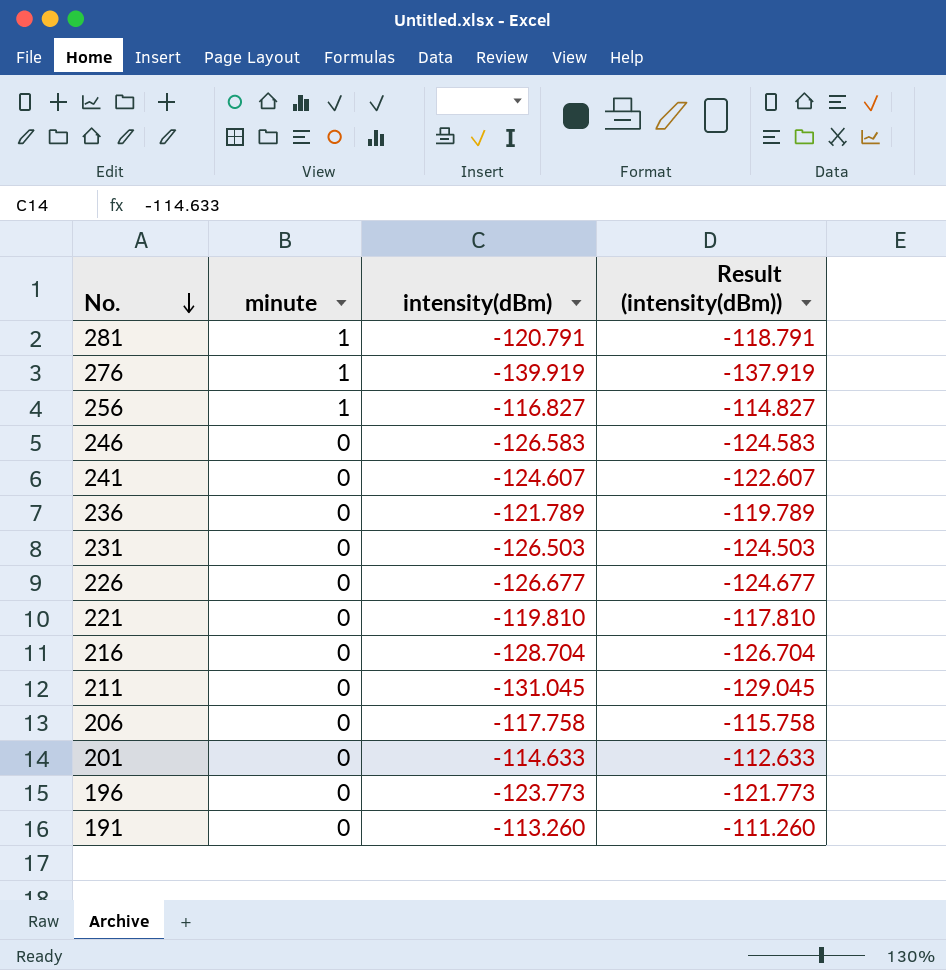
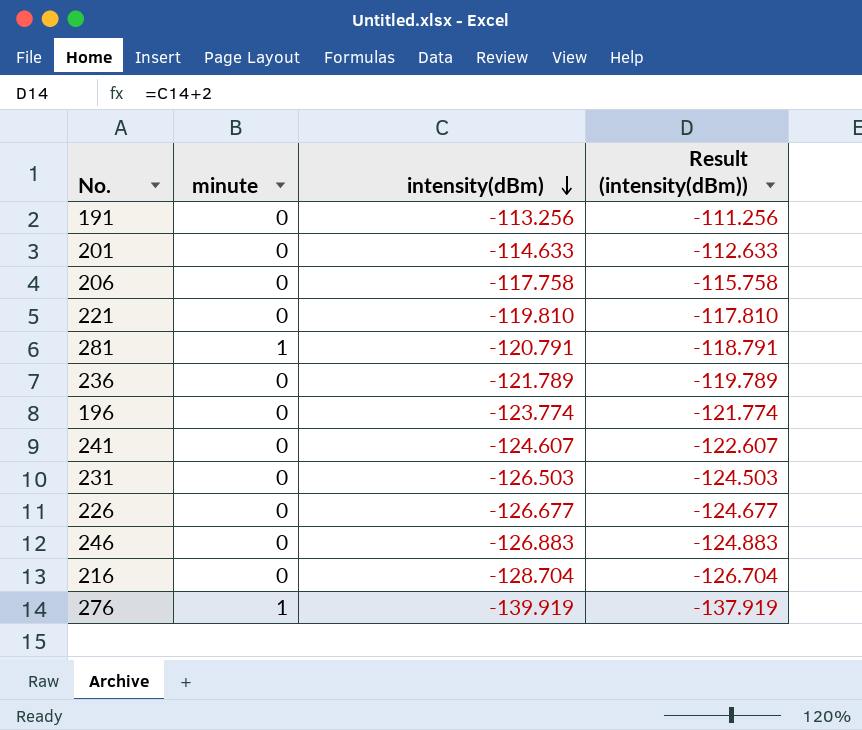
row order: No. descending -> intensity(dBm) descending
row 256: 1 | -116.827 | -114.827 -> none
row 211: 0 | -131.045 | -129.045 -> none
191 | intensity(dBm): -113.260 -> -113.256
191 | Result (intensity(dBm)): -111.260 -> -111.256
196 | intensity(dBm): -123.773 -> -123.774
196 | Result (intensity(dBm)): -121.773 -> -121.774
246 | intensity(dBm): -126.583 -> -126.883
246 | Result (intensity(dBm)): -124.583 -> -124.883

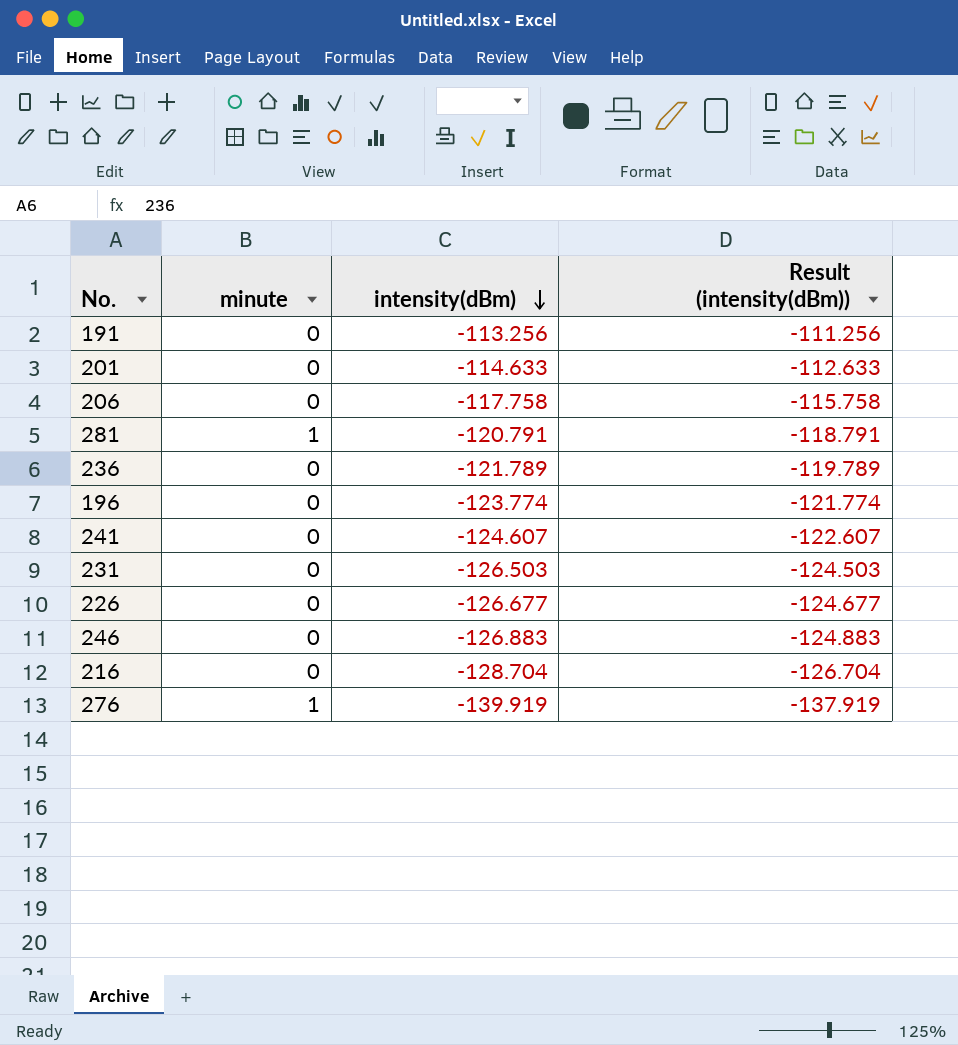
row 221: 0 | -119.810 | -117.810 -> none

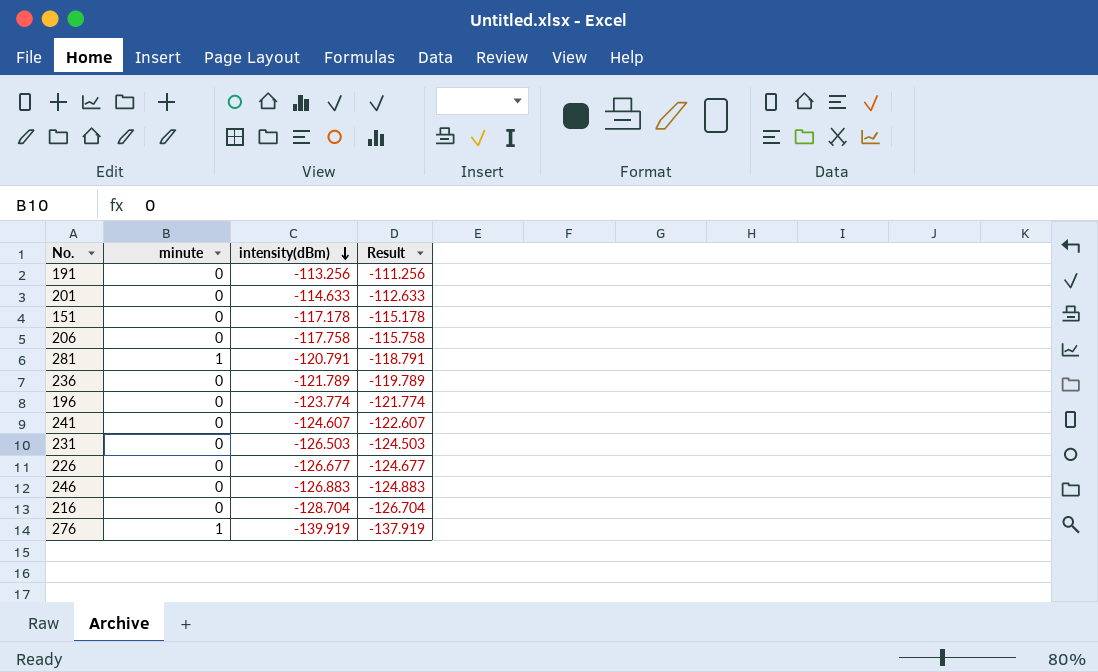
column name: Result (intensity(dBm)) -> Result
row 151: none -> 0 | -117.178 | -115.178

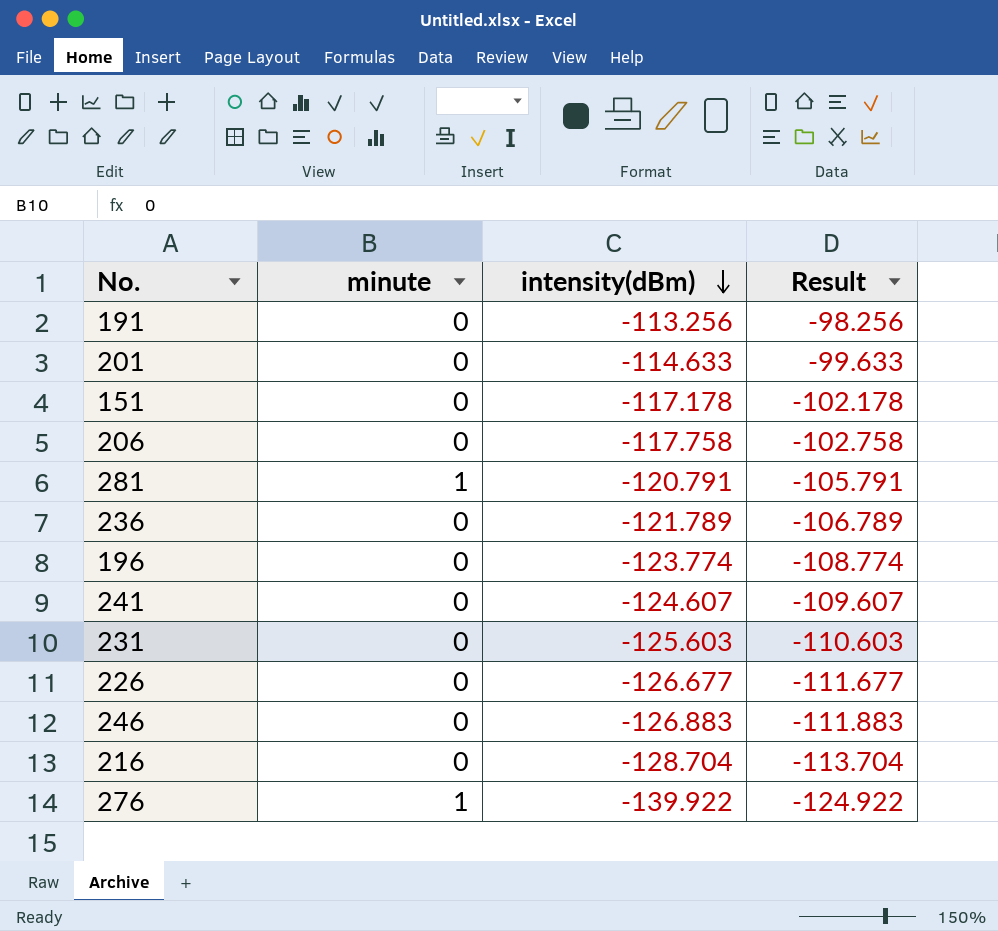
column Result | formula: [intensity(dBm)] + 2 -> [intensity(dBm)] + 15
231 | intensity(dBm): -126.503 -> -125.603
276 | intensity(dBm): -139.919 -> -139.922

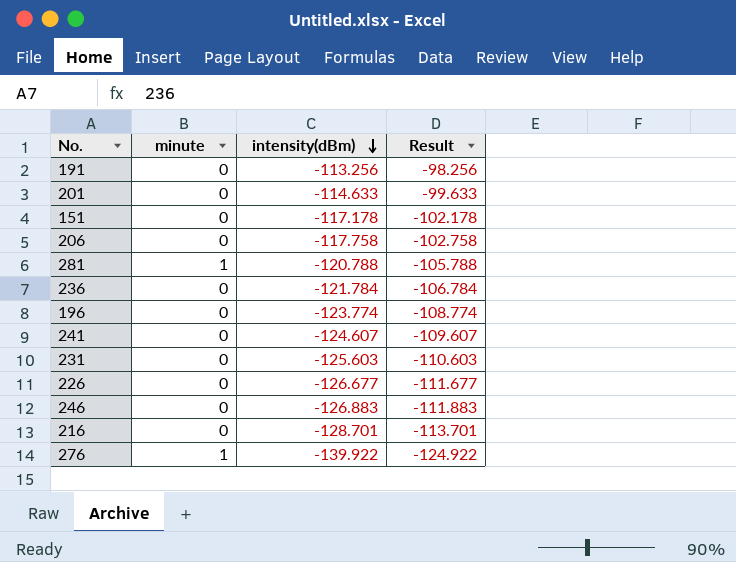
281 | intensity(dBm): -120.791 -> -120.788
281 | Result: -105.791 -> -105.788
236 | intensity(dBm): -121.789 -> -121.784
236 | Result: -106.789 -> -106.784
216 | intensity(dBm): -128.704 -> -128.701
216 | Result: -113.704 -> -113.701

